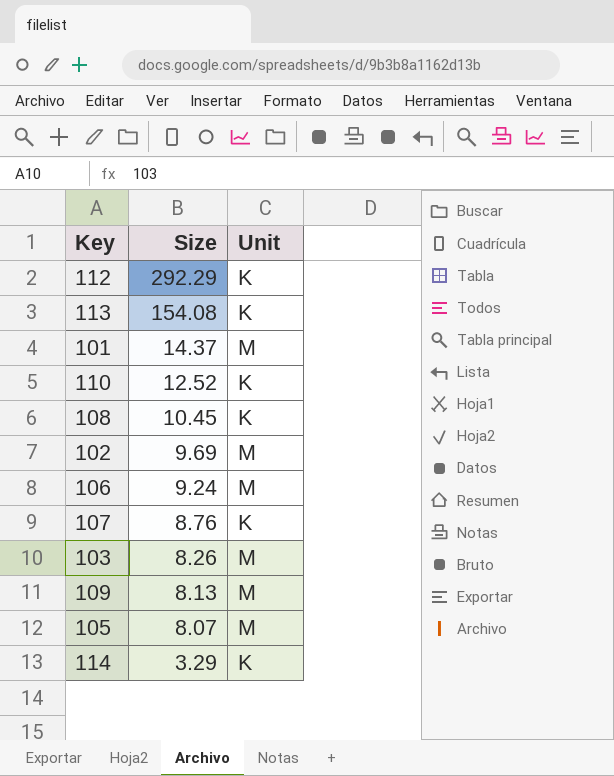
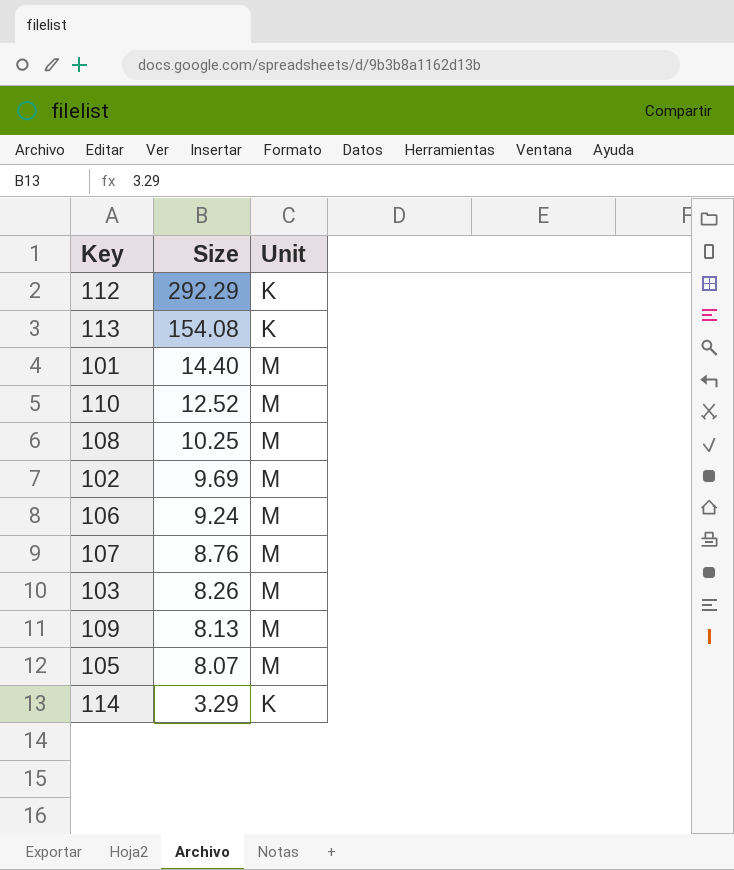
101 | Size: 14.37 -> 14.40
110 | Unit: K -> M
108 | Size: 10.45 -> 10.25
108 | Unit: K -> M
107 | Unit: K -> M

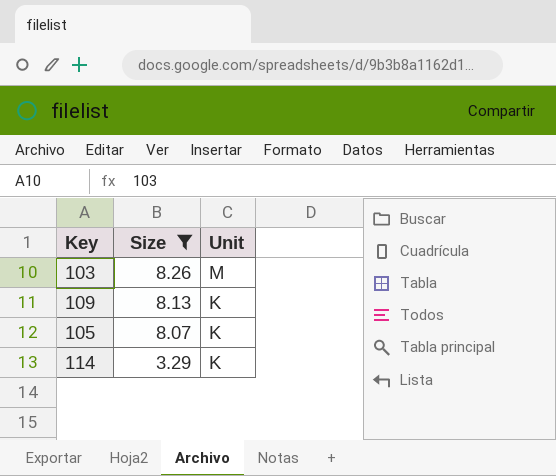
filter: none -> Size <= 8.26
109 | Unit: M -> K
105 | Unit: M -> K

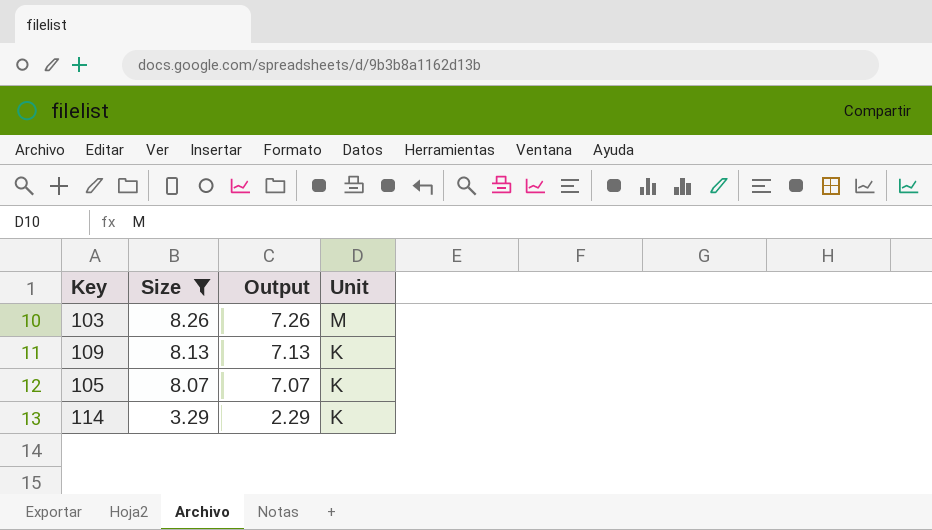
column Output | formula: none -> [Size] - 1

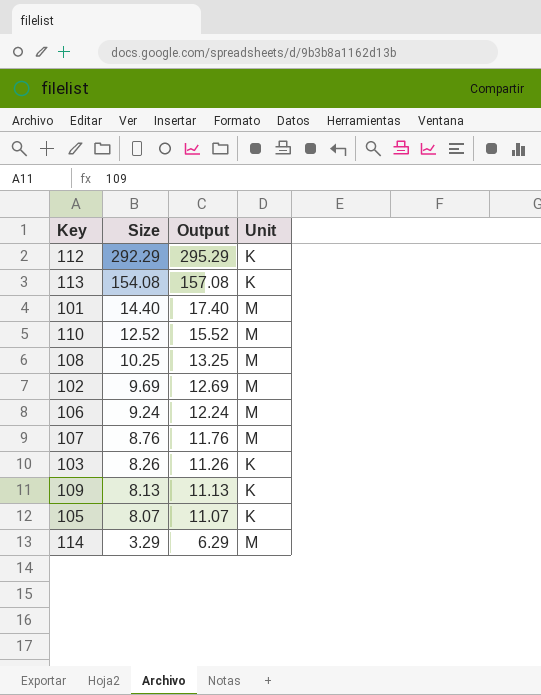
filter: Size <= 8.26 -> none
column Output | formula: [Size] - 1 -> [Size] + 3
103 | Unit: M -> K
114 | Unit: K -> M

